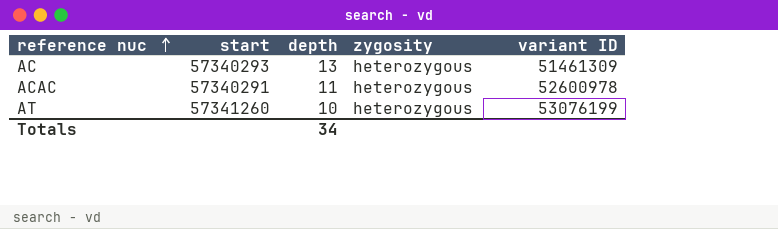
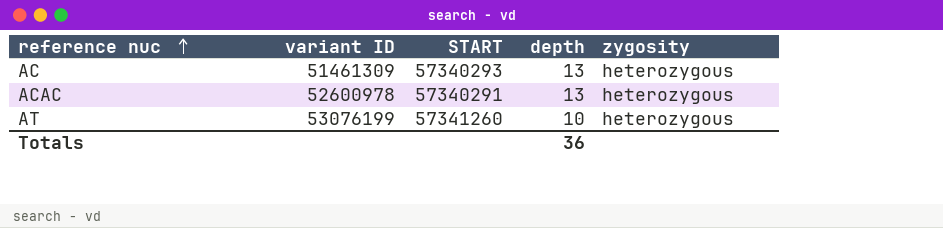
column variant ID | position: 5 -> 2
column name: start -> START
ACAC | depth: 11 -> 13
Totals | depth: 34 -> 36

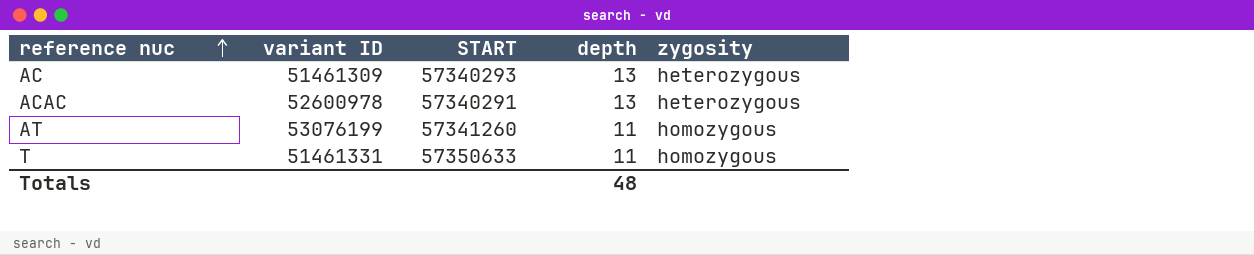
AT | depth: 10 -> 11
AT | zygosity: heterozygous -> homozygous
row T: none -> 51461331 | 57350633 | 11 | homozygous
Totals | depth: 36 -> 48

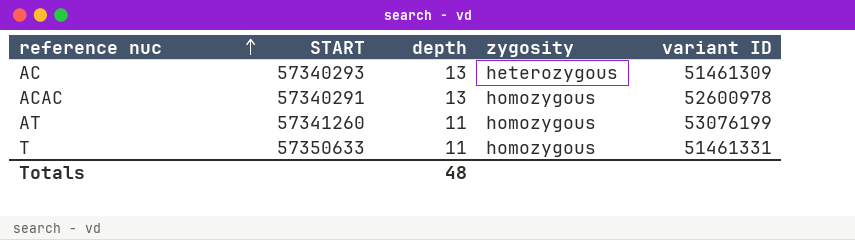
column variant ID | position: 2 -> 5
ACAC | zygosity: heterozygous -> homozygous

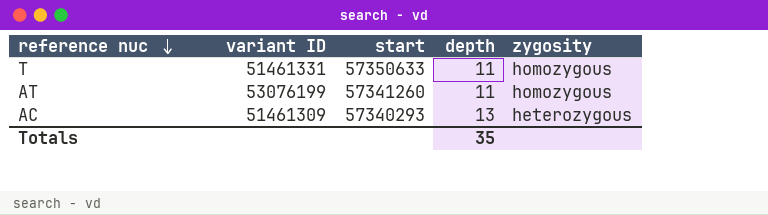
row order: reference nuc ascending -> reference nuc descending
column variant ID | position: 5 -> 2
column name: START -> start
row ACAC: 57340291 | 13 | homozygous | 52600978 -> none
Totals | depth: 48 -> 35

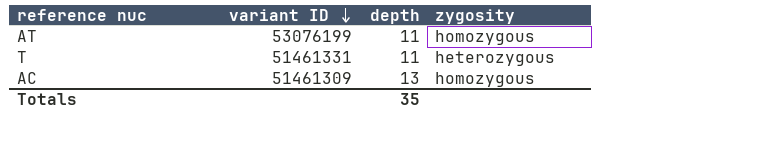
row order: reference nuc descending -> variant ID descending
column start | position: 3 -> none
T | zygosity: homozygous -> heterozygous
AC | zygosity: heterozygous -> homozygous

